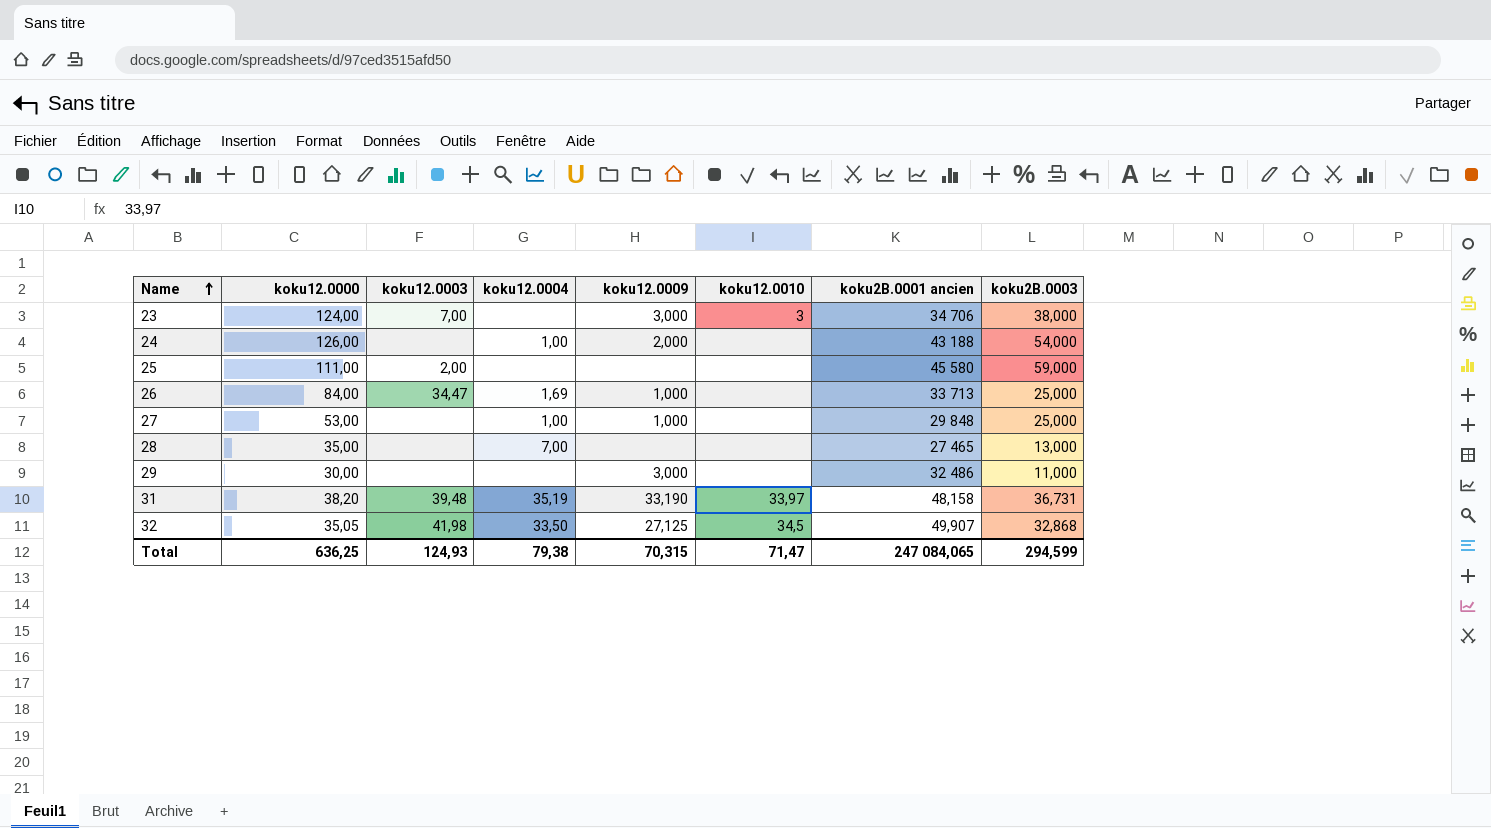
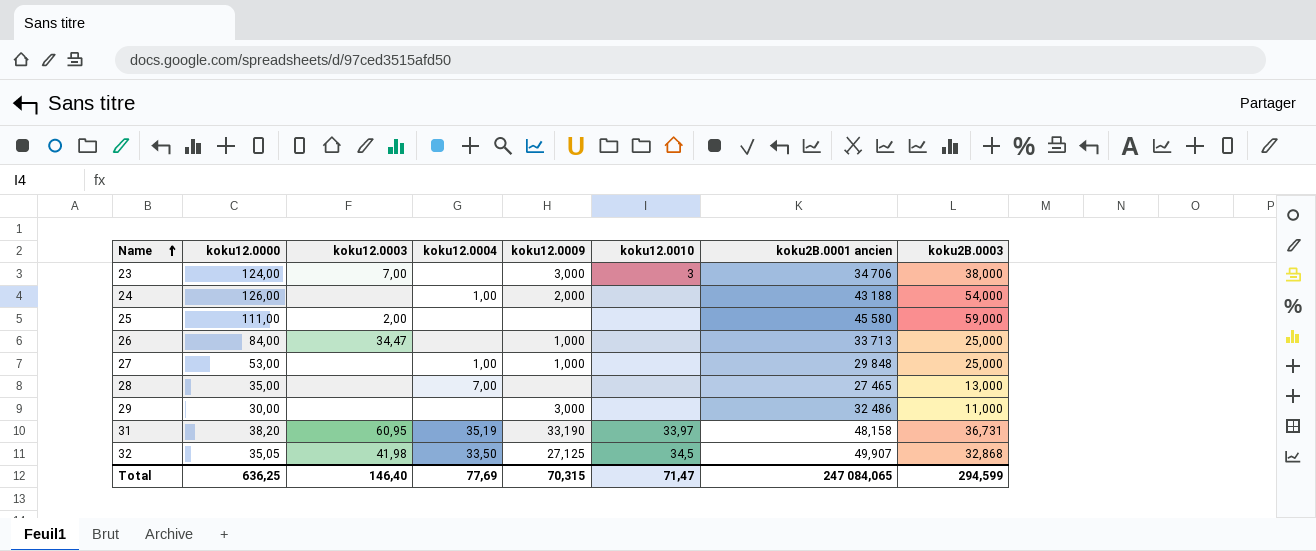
26 | koku12.0004: 1,69 -> none
31 | koku12.0003: 39,48 -> 60,95
Total | koku12.0003: 124,93 -> 146,40
Total | koku12.0004: 79,38 -> 77,69

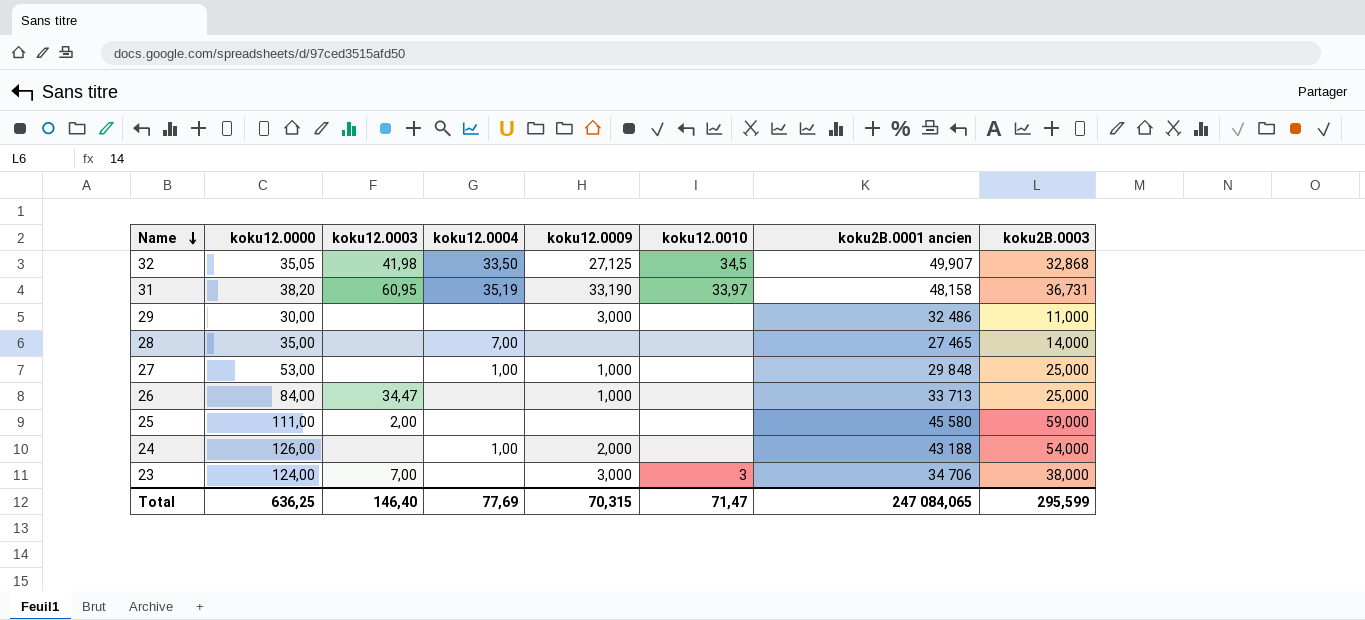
row order: Name ascending -> Name descending
28 | koku2B.0003: 13,000 -> 14,000
Total | koku2B.0003: 294,599 -> 295,599

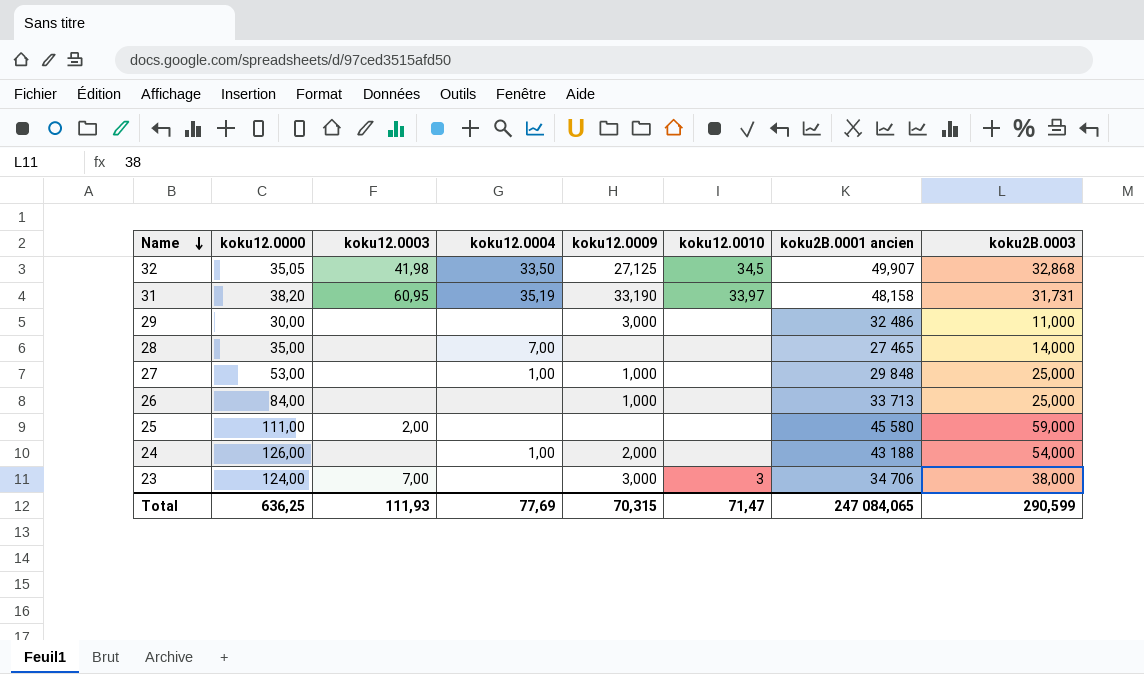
31 | koku2B.0003: 36,731 -> 31,731
26 | koku12.0003: 34,47 -> none
Total | koku12.0003: 146,40 -> 111,93
Total | koku2B.0003: 295,599 -> 290,599

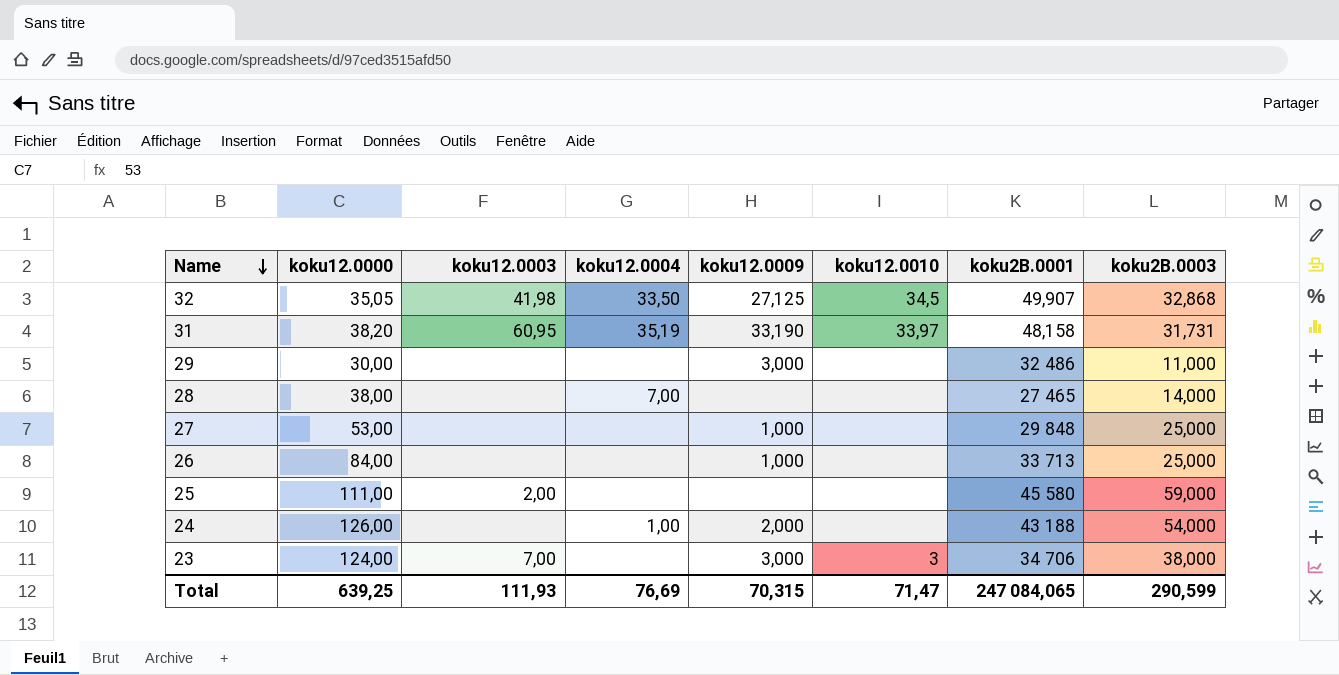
column name: koku2B.0001 ancien -> koku2B.0001
28 | koku12.0000: 35,00 -> 38,00
27 | koku12.0004: 1,00 -> none
Total | koku12.0000: 636,25 -> 639,25
Total | koku12.0004: 77,69 -> 76,69

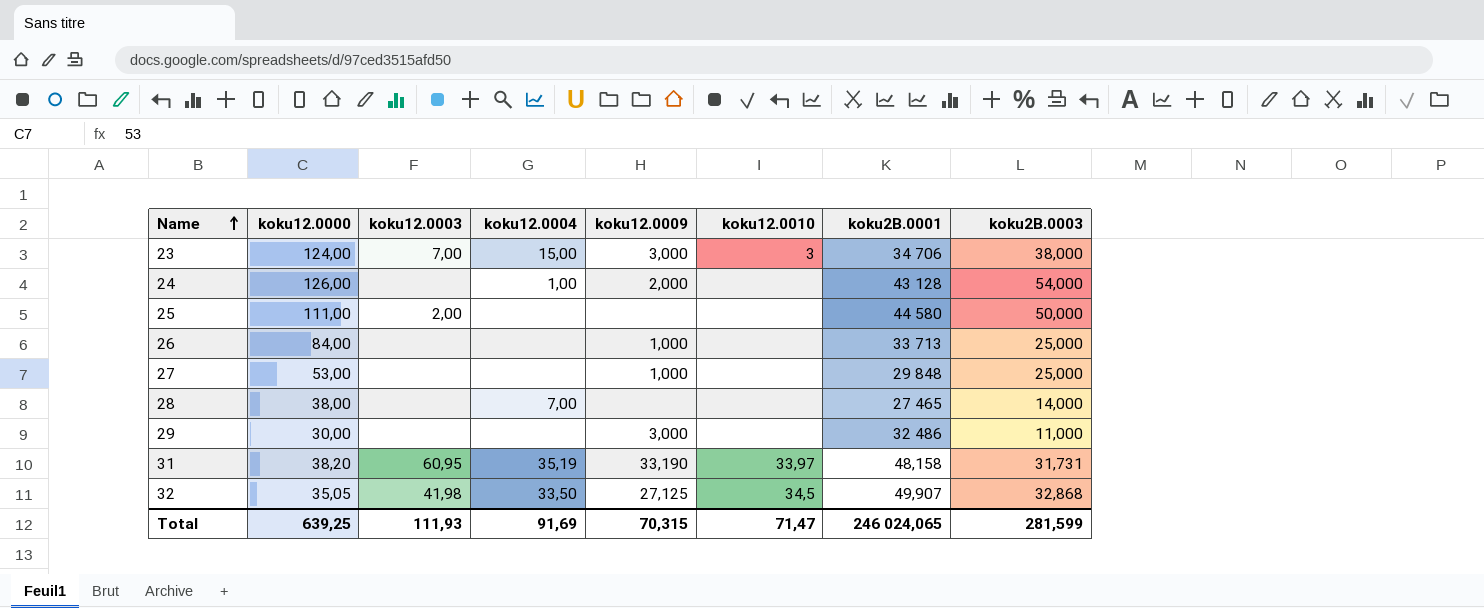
row order: Name descending -> Name ascending
23 | koku12.0004: none -> 15,00
24 | koku2B.0001: 43 188 -> 43 128
25 | koku2B.0001: 45 580 -> 44 580
25 | koku2B.0003: 59,000 -> 50,000
Total | koku12.0004: 76,69 -> 91,69
Total | koku2B.0001: 247 084,065 -> 246 024,065
Total | koku2B.0003: 290,599 -> 281,599

